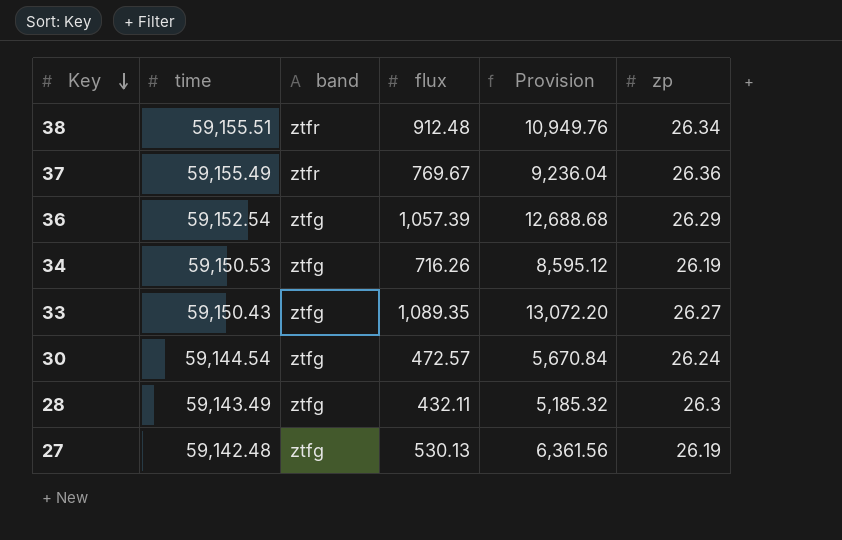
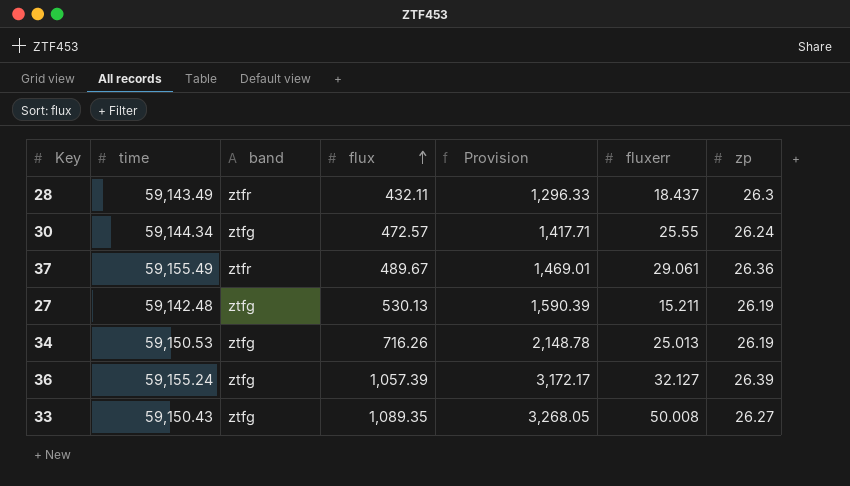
row order: Key descending -> flux ascending
column Provision | formula: [flux] * 12 -> [flux] * 3
column fluxerr | position: none -> 6
row 38: 59,155.51 | ztfr | 912.48 | 10,949.76 | 26.34 -> none
28 | band: ztfg -> ztfr
30 | time: 59,144.54 -> 59,144.34
37 | flux: 769.67 -> 489.67
36 | time: 59,152.54 -> 59,155.24
36 | zp: 26.29 -> 26.39

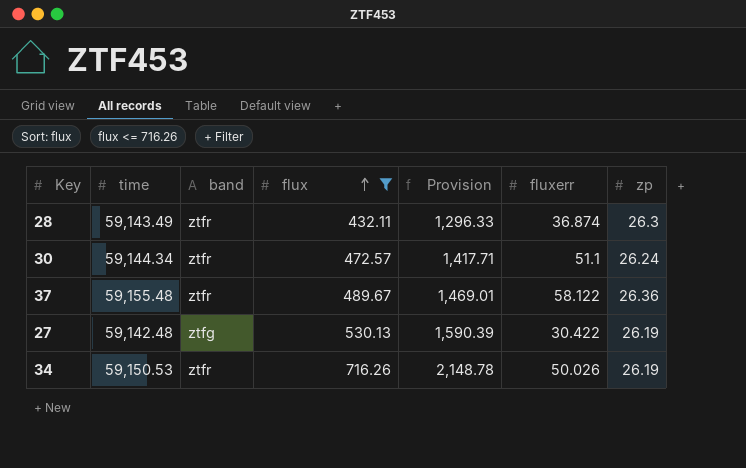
filter: none -> flux <= 716.26
28 | fluxerr: 18.437 -> 36.874
30 | band: ztfg -> ztfr
30 | fluxerr: 25.55 -> 51.1
37 | time: 59,155.49 -> 59,155.48
37 | fluxerr: 29.061 -> 58.122
27 | fluxerr: 15.211 -> 30.422
34 | band: ztfg -> ztfr
34 | fluxerr: 25.013 -> 50.026

